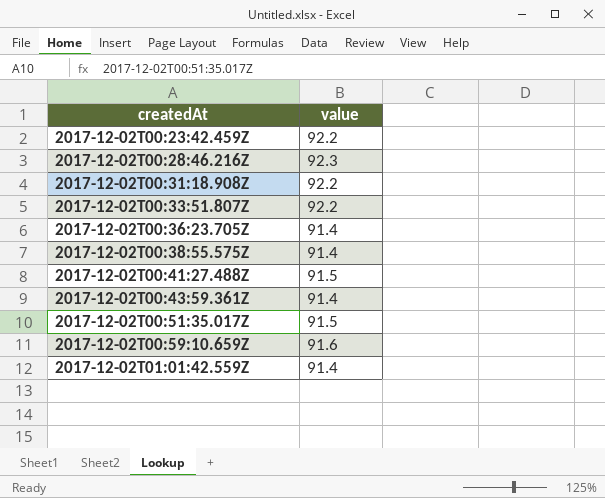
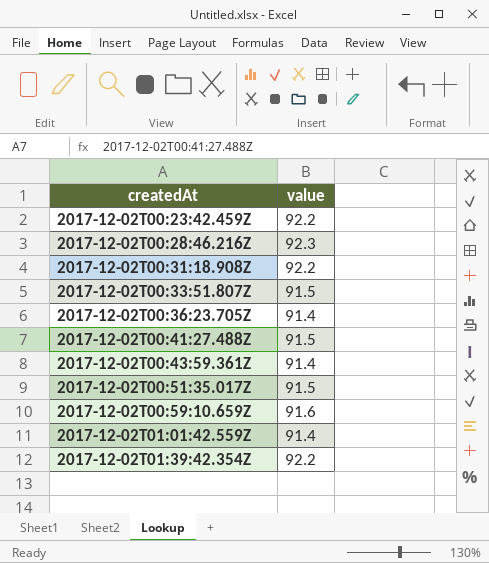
row 2017-12-02T00:38:55.575Z: 91.4 -> none
2017-12-02T00:33:51.807Z | value: 92.2 -> 91.5
row 2017-12-02T01:39:42.354Z: none -> 92.2

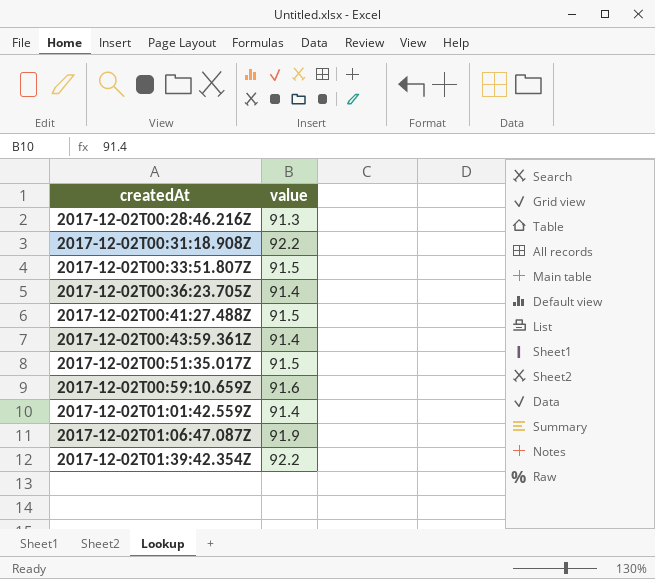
row 2017-12-02T00:23:42.459Z: 92.2 -> none
2017-12-02T00:28:46.216Z | value: 92.3 -> 91.3
row 2017-12-02T01:06:47.087Z: none -> 91.9

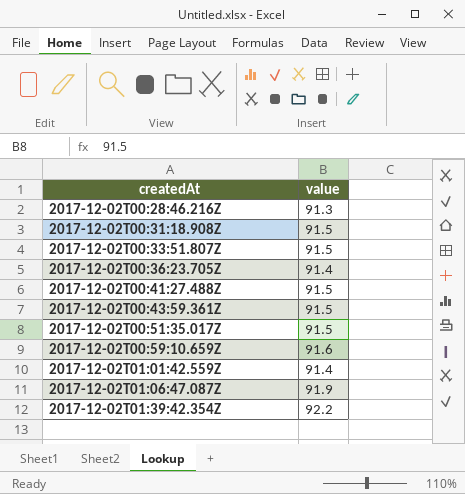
2017-12-02T00:31:18.908Z | value: 92.2 -> 91.5
2017-12-02T00:43:59.361Z | value: 91.4 -> 91.5

